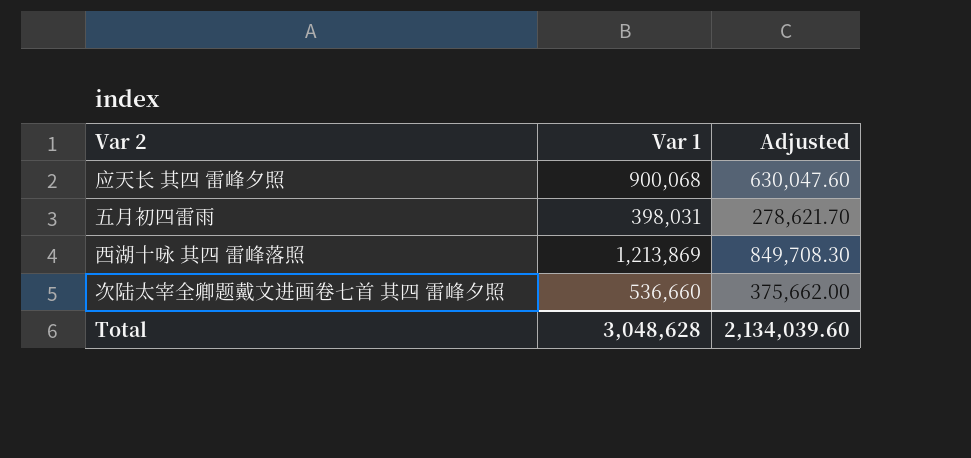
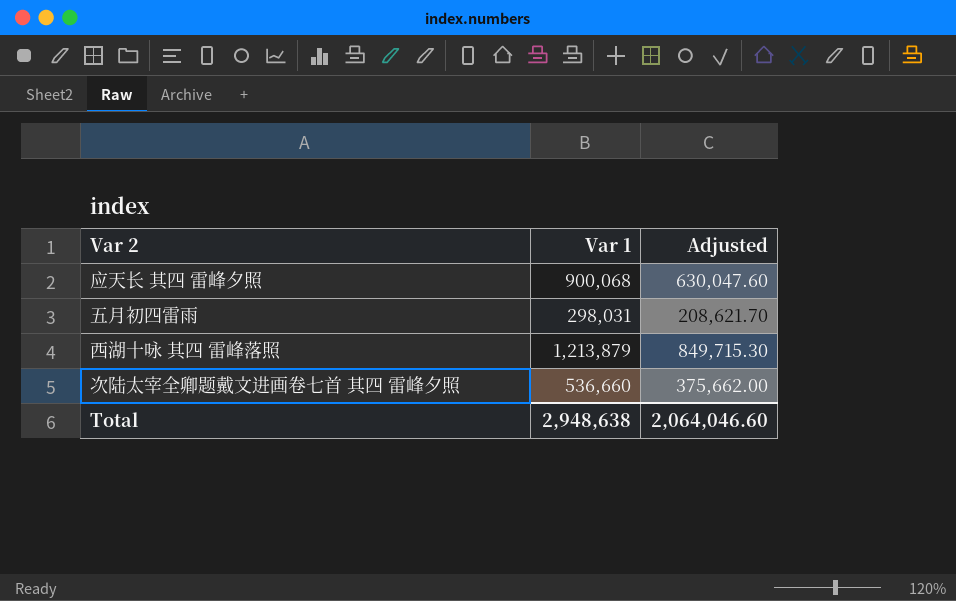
五月初四雷雨 | Var 1: 398,031 -> 298,031
五月初四雷雨 | Adjusted: 278,621.70 -> 208,621.70
西湖十咏 其四 雷峰落照 | Var 1: 1,213,869 -> 1,213,879
西湖十咏 其四 雷峰落照 | Adjusted: 849,708.30 -> 849,715.30
Total | Var 1: 3,048,628 -> 2,948,638
Total | Adjusted: 2,134,039.60 -> 2,064,046.60

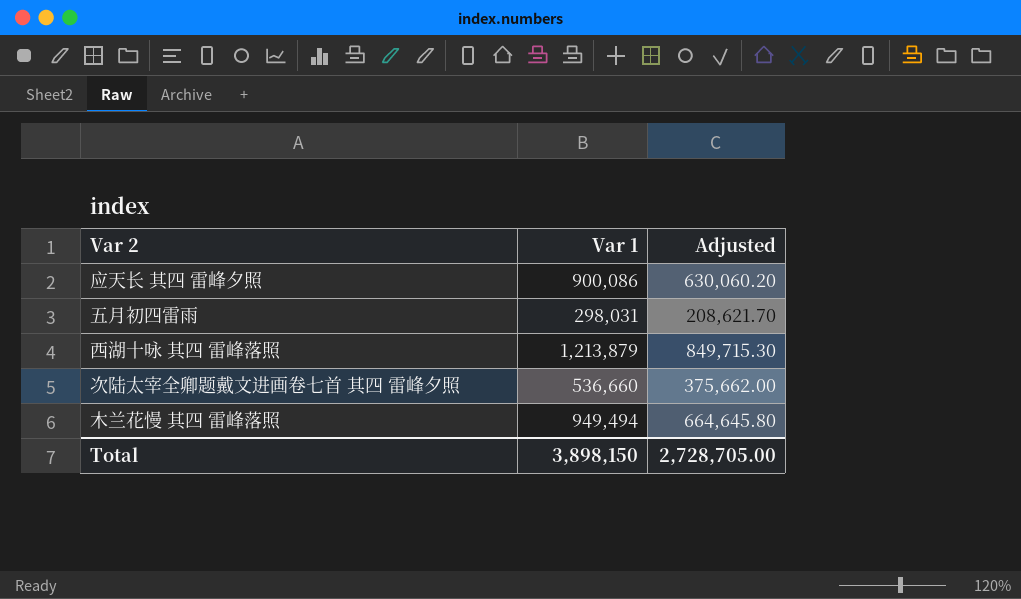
应天长 其四 雷峰夕照 | Var 1: 900,068 -> 900,086
应天长 其四 雷峰夕照 | Adjusted: 630,047.60 -> 630,060.20
row 木兰花慢 其四 雷峰落照: none -> 949,494 | 664,645.80
Total | Var 1: 2,948,638 -> 3,898,150
Total | Adjusted: 2,064,046.60 -> 2,728,705.00

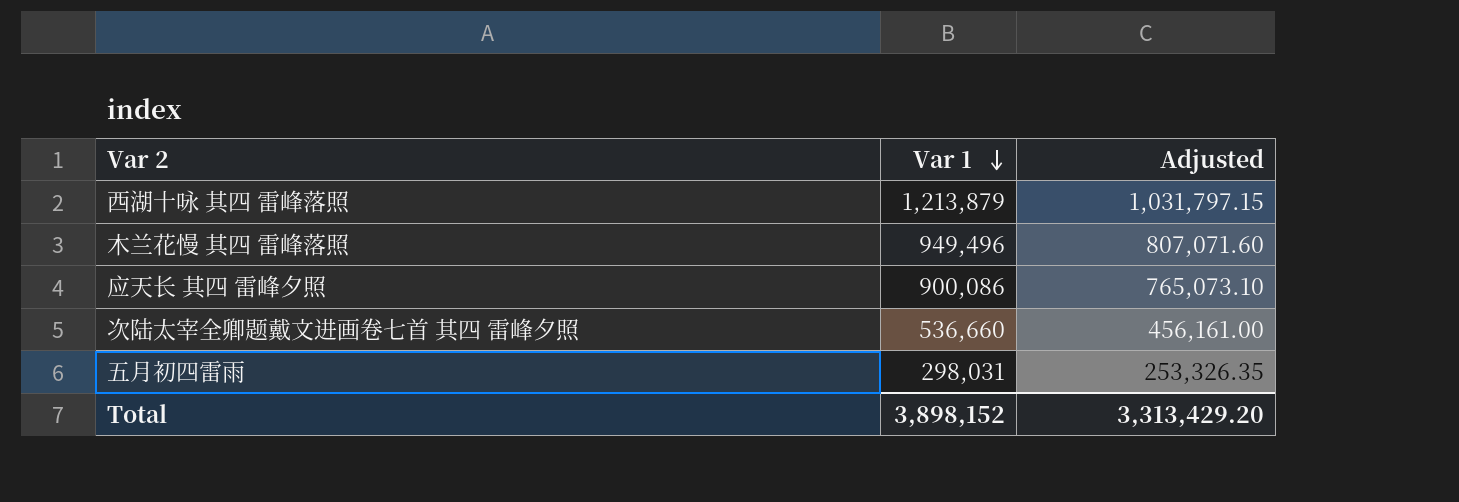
row order: none -> Var 1 descending
column Adjusted | formula: [Var 1] * 0.7 -> [Var 1] * 0.85
木兰花慢 其四 雷峰落照 | Var 1: 949,494 -> 949,496
Total | Var 1: 3,898,150 -> 3,898,152
Total | Adjusted: 2,728,705.00 -> 3,313,429.20

